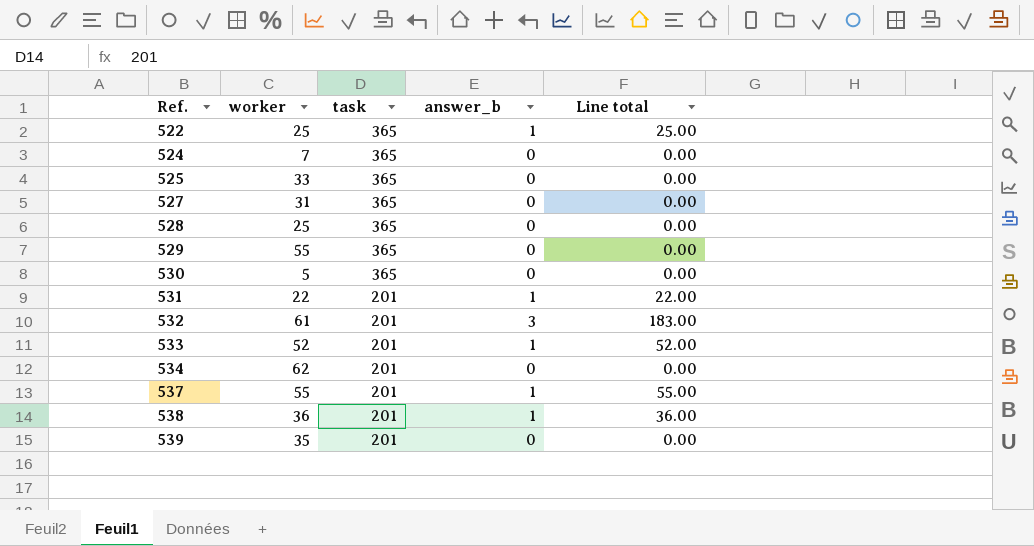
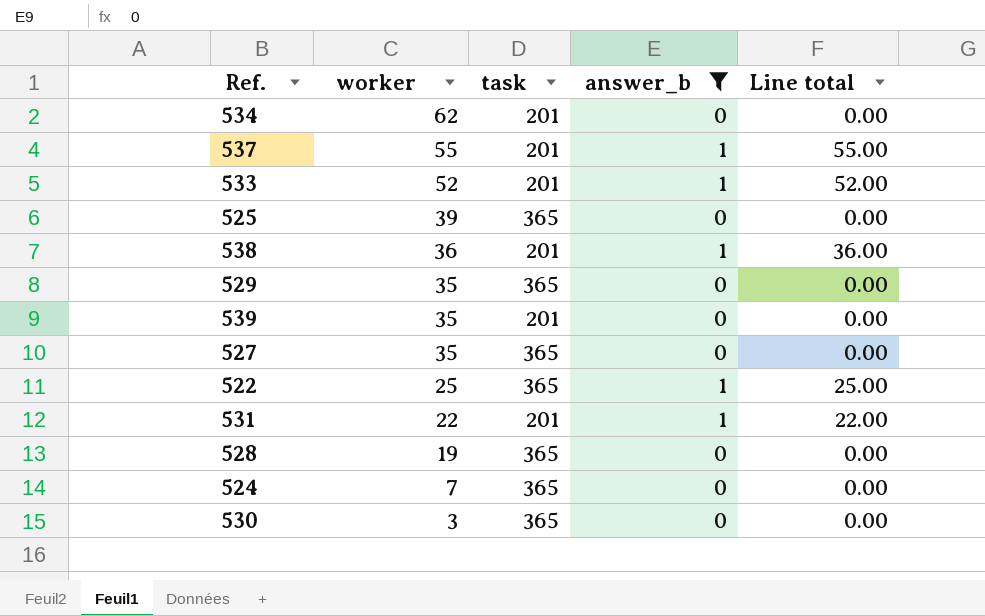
filter: none -> answer_b != 3
row order: Ref. ascending -> worker descending
525 | worker: 33 -> 39
529 | worker: 55 -> 35
527 | worker: 31 -> 35
528 | worker: 25 -> 19
530 | worker: 5 -> 3

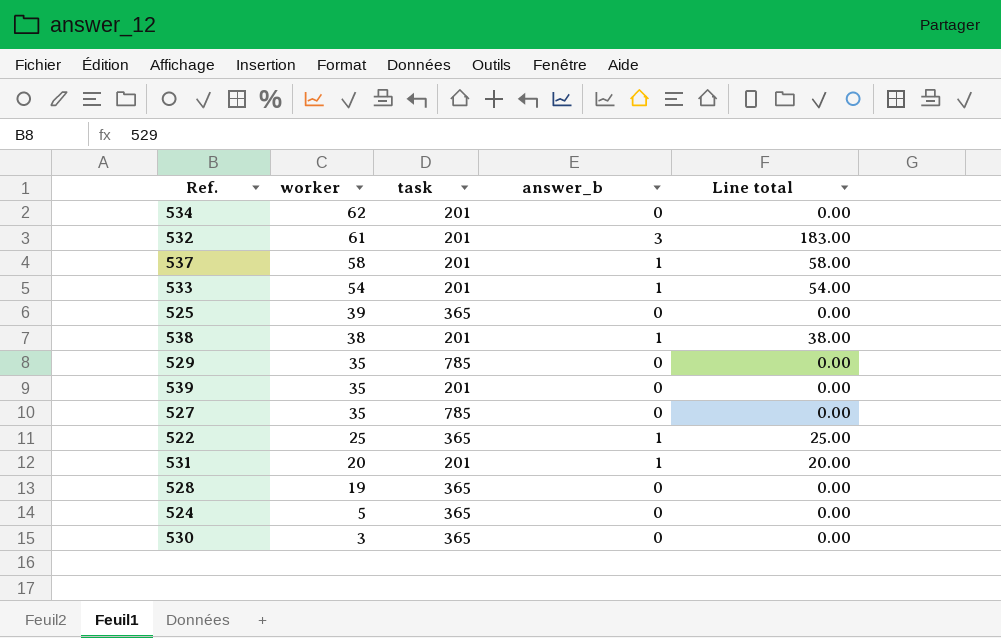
filter: answer_b != 3 -> none
537 | worker: 55 -> 58
537 | Line total: 55.00 -> 58.00
533 | worker: 52 -> 54
533 | Line total: 52.00 -> 54.00
538 | worker: 36 -> 38
538 | Line total: 36.00 -> 38.00
529 | task: 365 -> 785
527 | task: 365 -> 785
531 | worker: 22 -> 20
531 | Line total: 22.00 -> 20.00
524 | worker: 7 -> 5

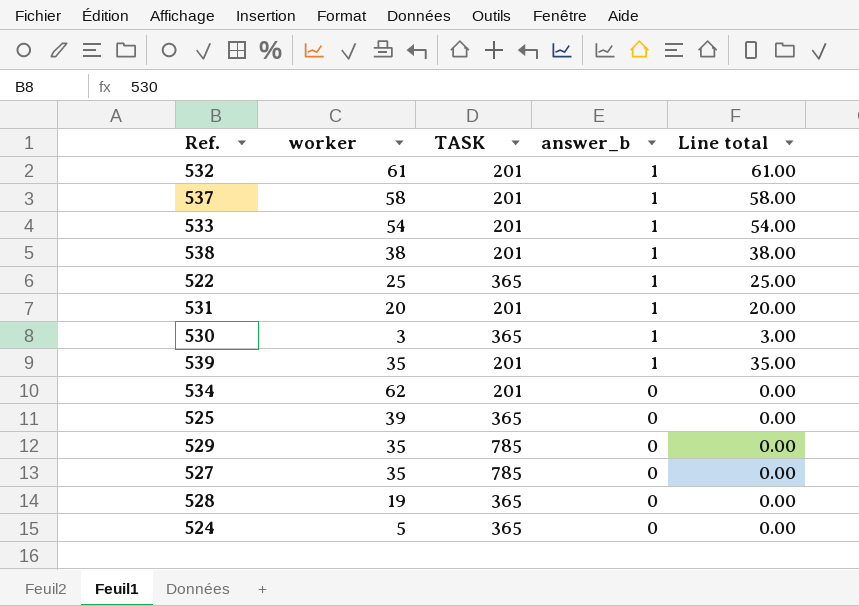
row order: worker descending -> answer_b descending
column name: task -> TASK
532 | answer_b: 3 -> 1
532 | Line total: 183.00 -> 61.00
530 | answer_b: 0 -> 1
530 | Line total: 0.00 -> 3.00
539 | answer_b: 0 -> 1
539 | Line total: 0.00 -> 35.00

